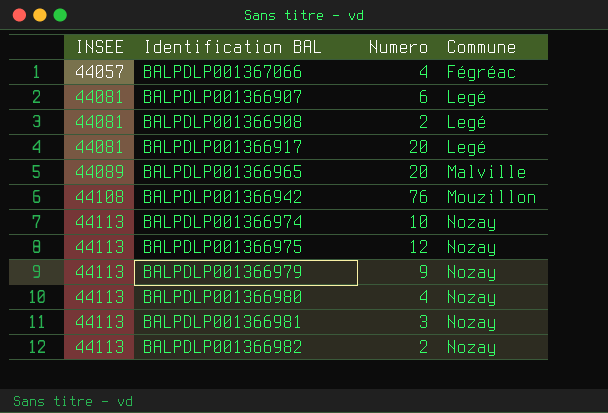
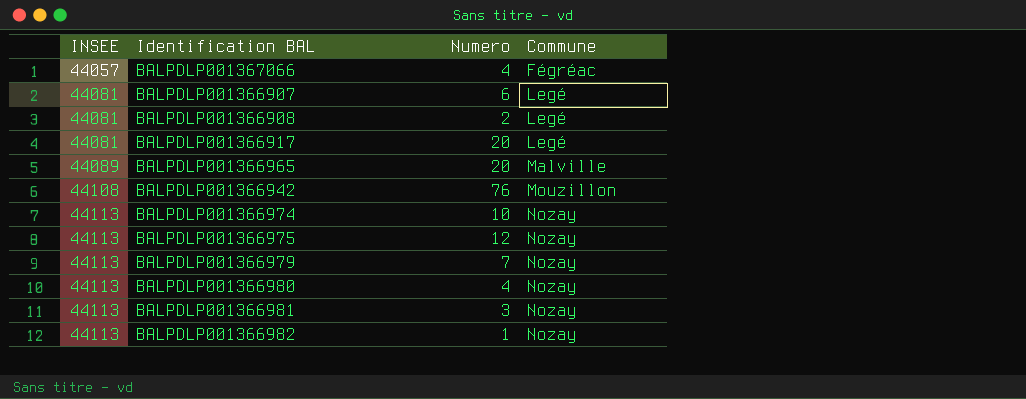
BALPDLP001366979 | Numero: 9 -> 7
BALPDLP001366982 | Numero: 2 -> 1

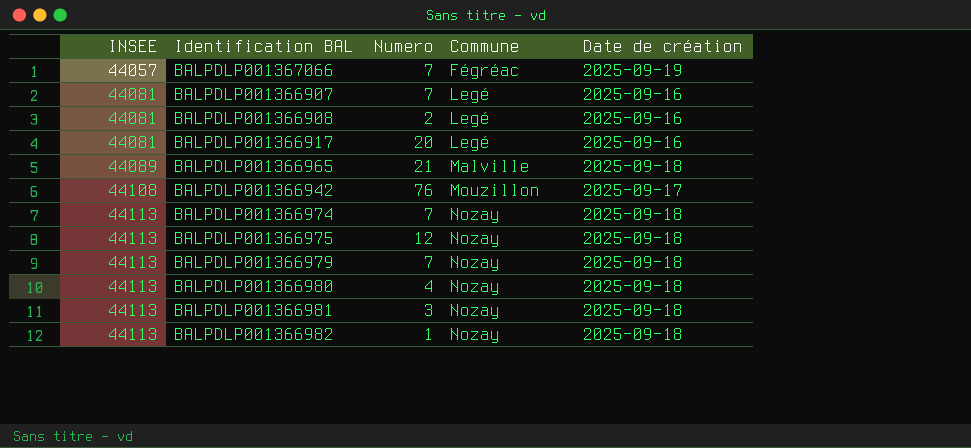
column Date de création | position: none -> 5
BALPDLP001367066 | Numero: 4 -> 7
BALPDLP001366907 | Numero: 6 -> 7
BALPDLP001366965 | Numero: 20 -> 21
BALPDLP001366974 | Numero: 10 -> 7

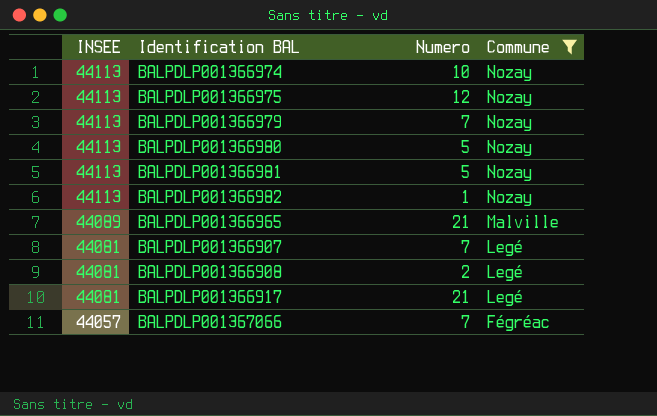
filter: none -> Commune != Mouzillon
row order: INSEE ascending -> INSEE descending
column Date de création | position: 5 -> none
BALPDLP001366974 | Numero: 7 -> 10
BALPDLP001366980 | Numero: 4 -> 5
BALPDLP001366981 | Numero: 3 -> 5
BALPDLP001366917 | Numero: 20 -> 21

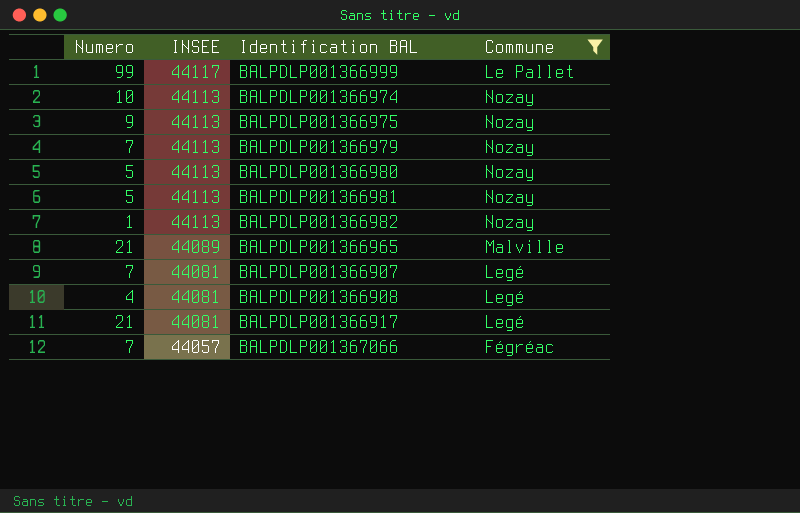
column Numero | position: 3 -> 1
row BALPDLP001366999: none -> 99 | 44117 | Le Pallet
BALPDLP001366975 | Numero: 12 -> 9
BALPDLP001366908 | Numero: 2 -> 4

